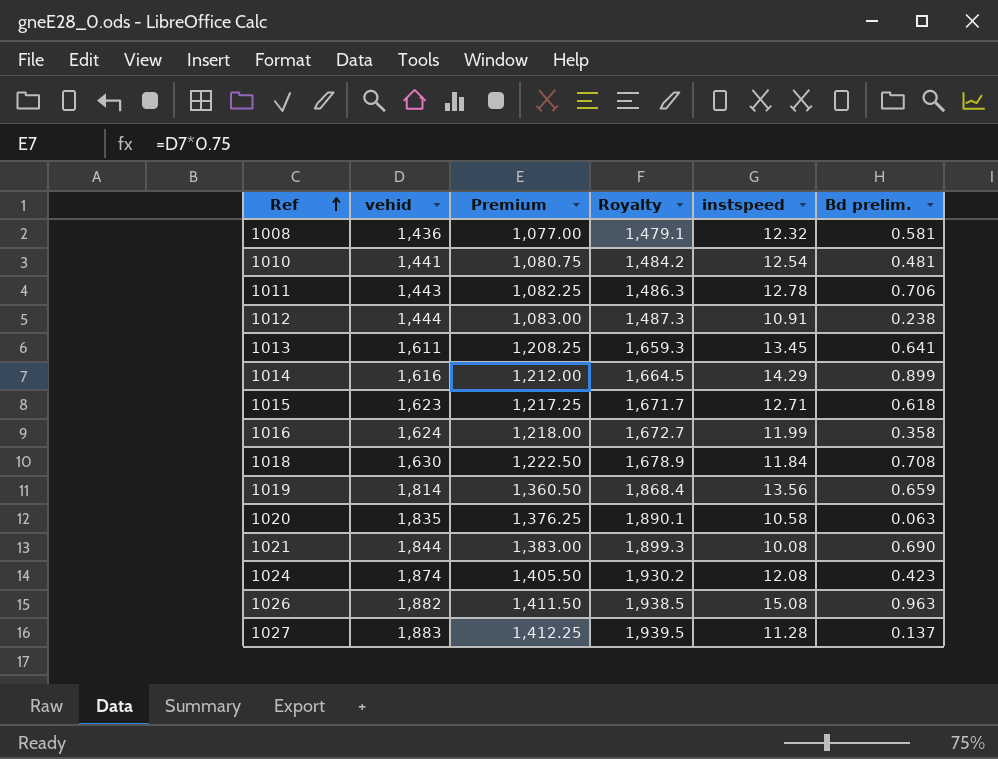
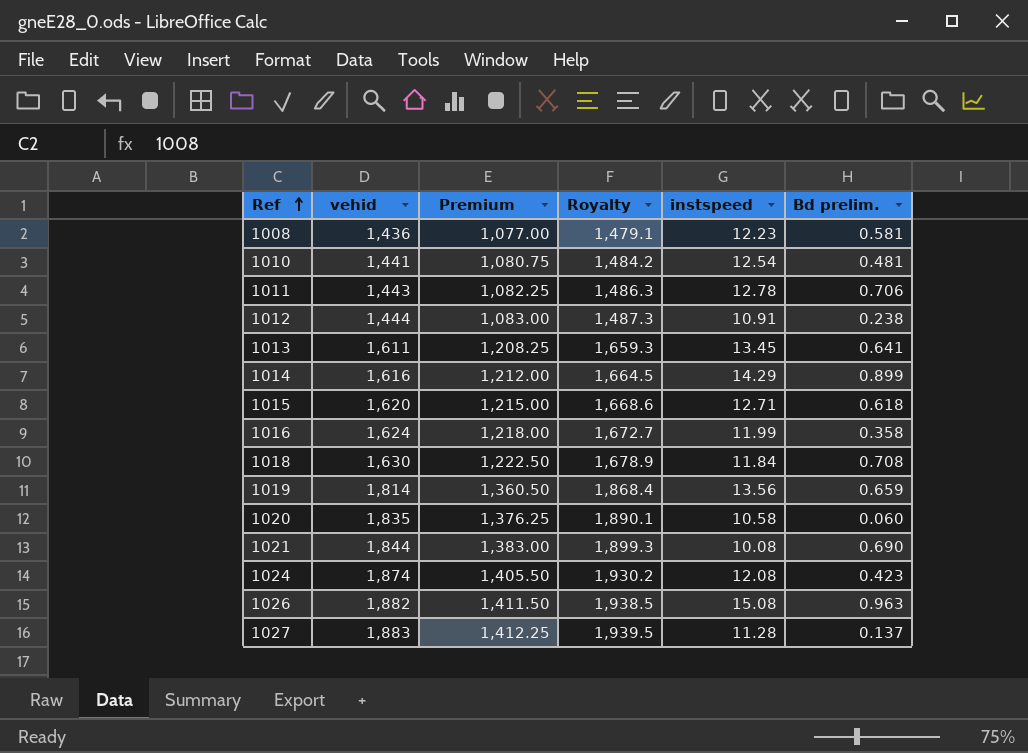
1008 | instspeed: 12.32 -> 12.23
1015 | vehid: 1,623 -> 1,620
1015 | Premium: 1,217.25 -> 1,215.00
1015 | Royalty: 1,671.7 -> 1,668.6
1020 | Bd prelim.: 0.063 -> 0.060

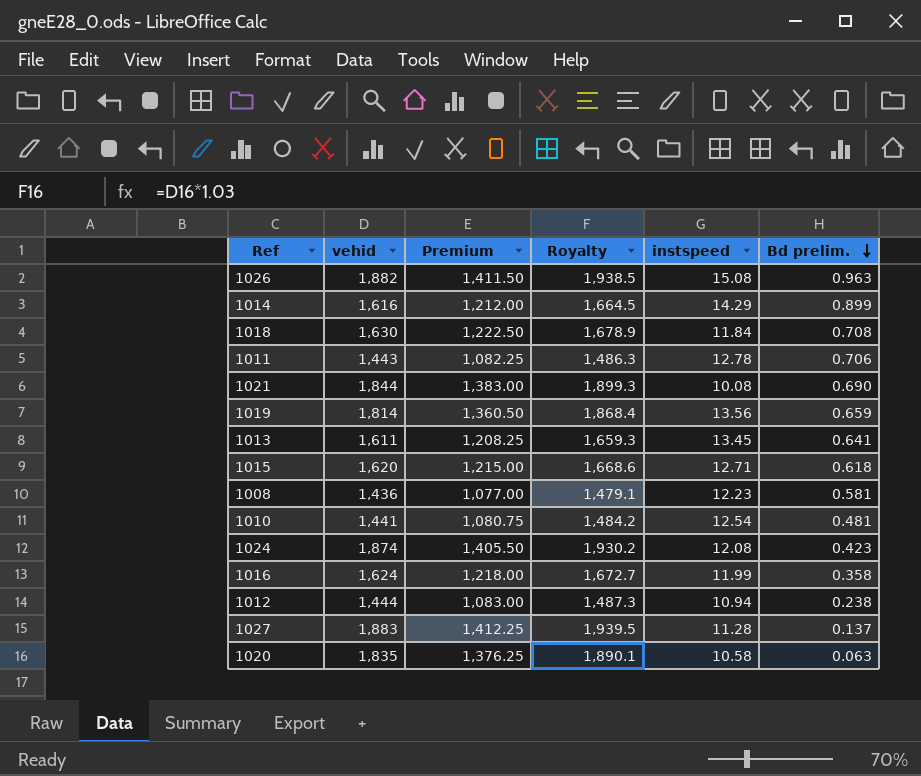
row order: Ref ascending -> Bd prelim. descending
1012 | instspeed: 10.91 -> 10.94
1020 | Bd prelim.: 0.060 -> 0.063

